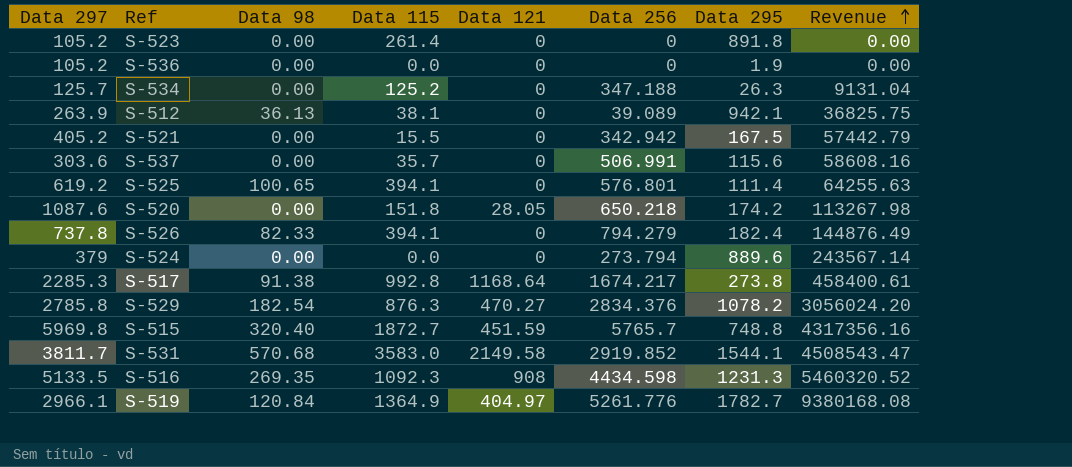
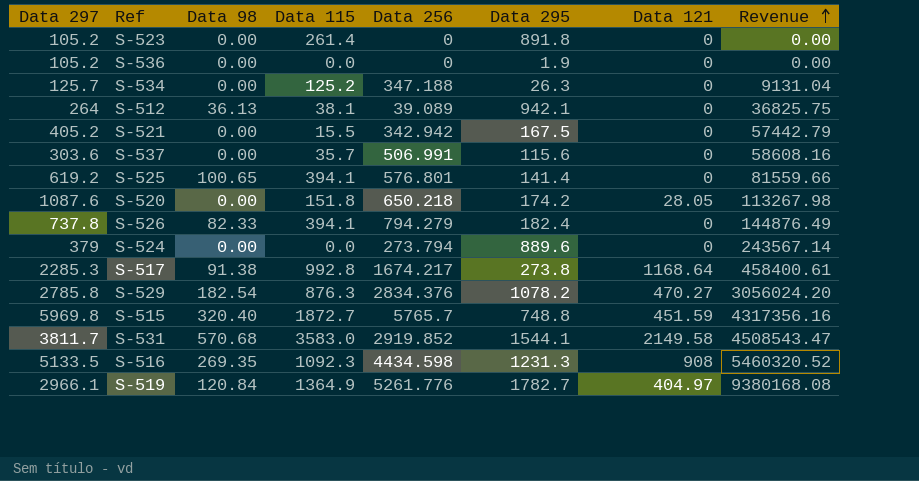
column Data 121 | position: 5 -> 7
S-512 | Data 297: 263.9 -> 264
S-525 | Data 295: 111.4 -> 141.4
S-525 | Revenue: 64255.63 -> 81559.66

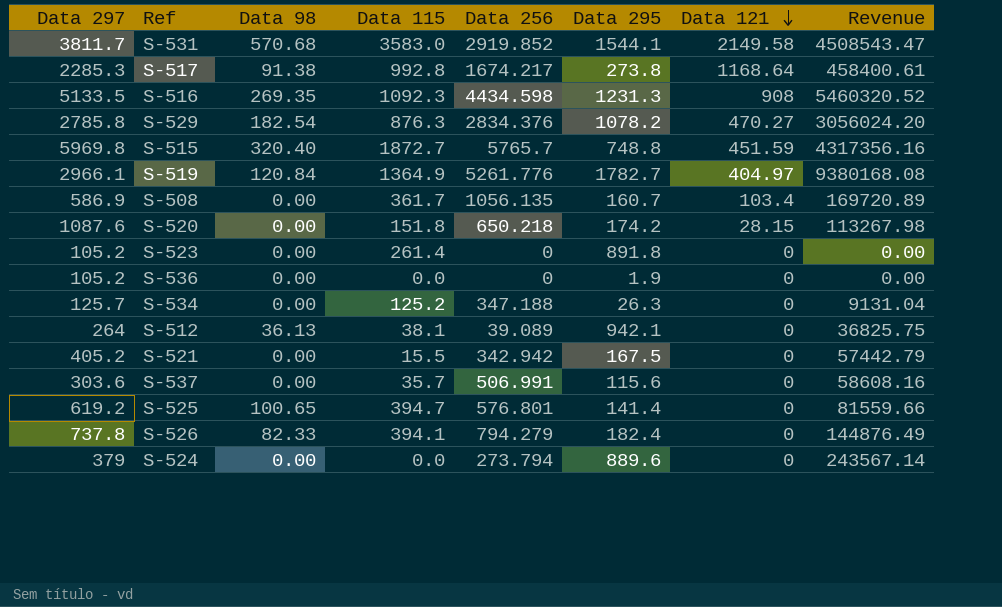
row order: Revenue ascending -> Data 121 descending
row S-508: none -> 586.9 | 0.00 | 361.7 | 1056.135 | 160.7 | 103.4 | 169720.89
S-520 | Data 121: 28.05 -> 28.15
S-525 | Data 115: 394.1 -> 394.7

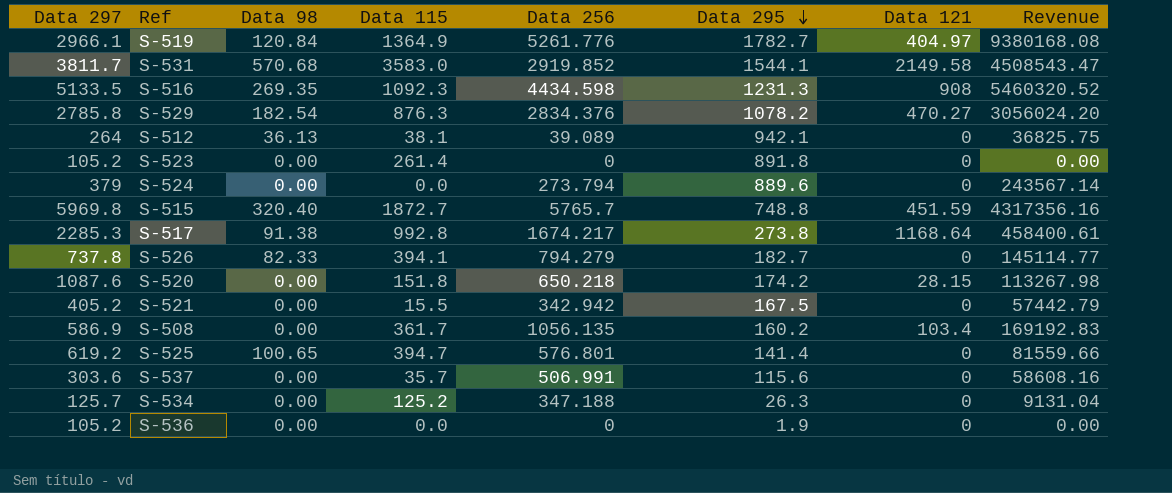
row order: Data 121 descending -> Data 295 descending
S-526 | Data 295: 182.4 -> 182.7
S-526 | Revenue: 144876.49 -> 145114.77
S-508 | Data 295: 160.7 -> 160.2
S-508 | Revenue: 169720.89 -> 169192.83

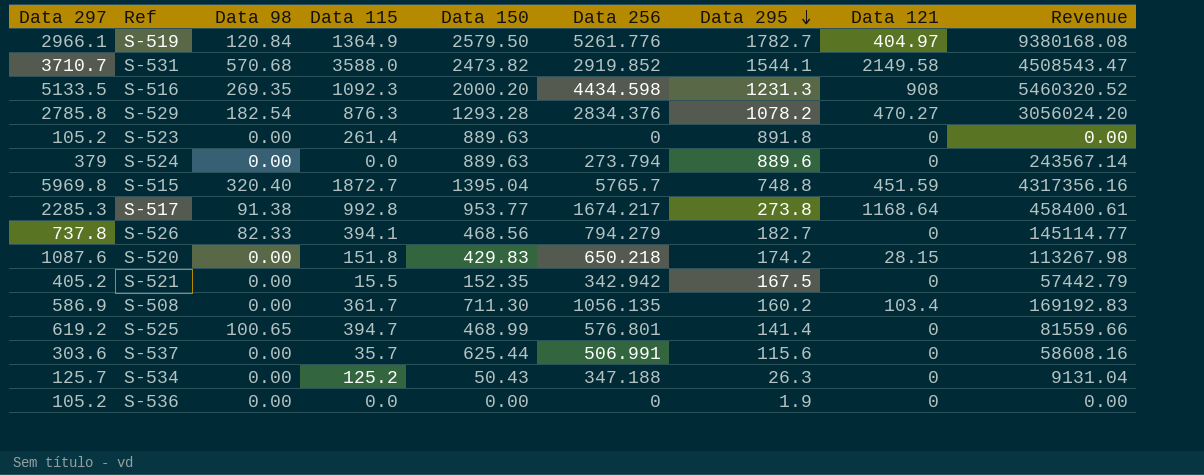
column Data 150 | position: none -> 5
row S-512: 264 | 36.13 | 38.1 | 39.089 | 942.1 | 0 | 36825.75 -> none
S-531 | Data 297: 3811.7 -> 3710.7
S-531 | Data 115: 3583.0 -> 3588.0

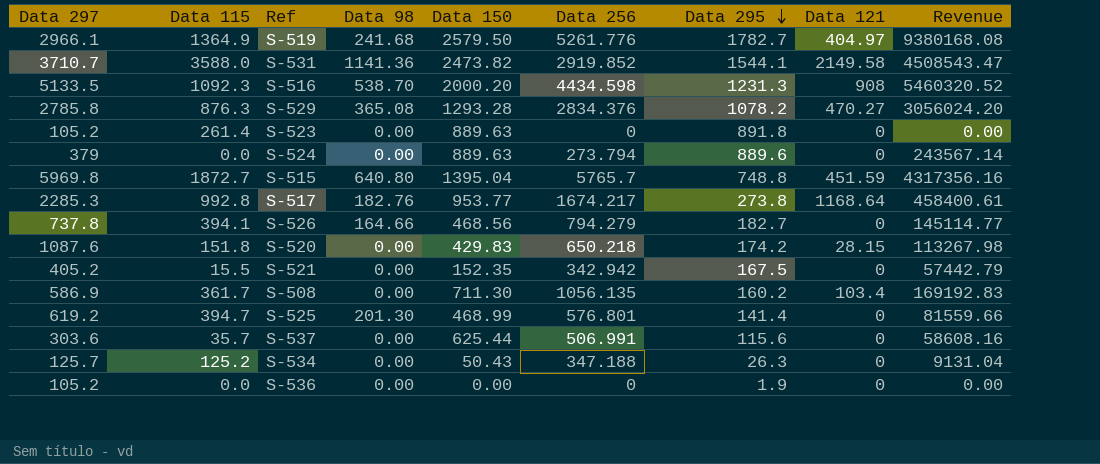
column Data 115 | position: 4 -> 2
S-519 | Data 98: 120.84 -> 241.68
S-531 | Data 98: 570.68 -> 1141.36
S-516 | Data 98: 269.35 -> 538.70
S-529 | Data 98: 182.54 -> 365.08
S-515 | Data 98: 320.40 -> 640.80
S-517 | Data 98: 91.38 -> 182.76
S-526 | Data 98: 82.33 -> 164.66
S-525 | Data 98: 100.65 -> 201.30

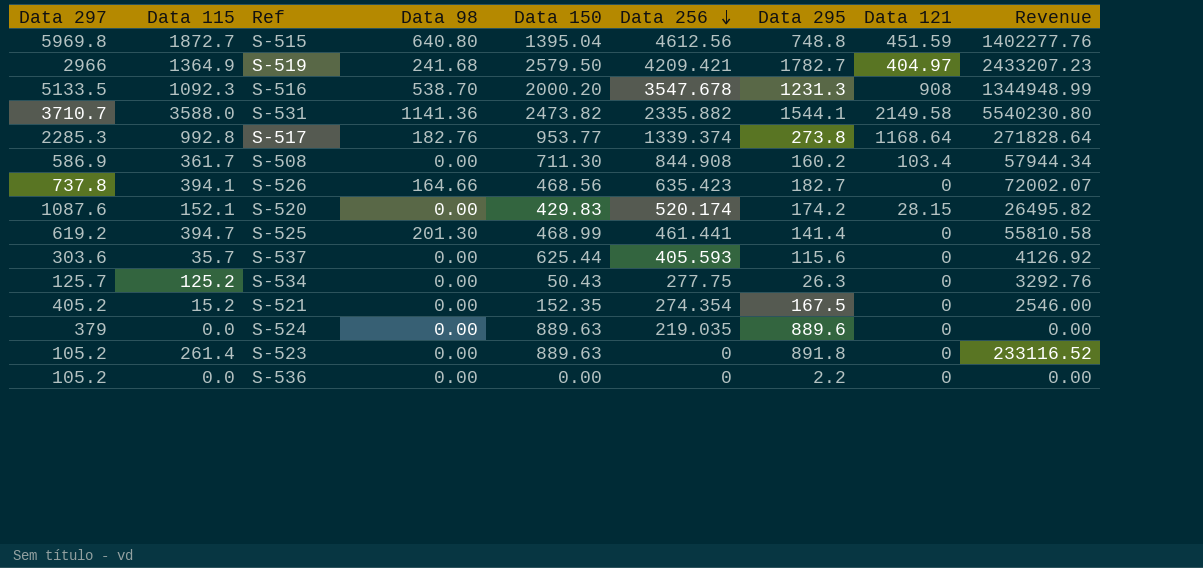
row order: Data 295 descending -> Data 256 descending
column Revenue | formula: [Data 256] * [Data 295] -> [Data 115] * [Data 295]
row S-529: 2785.8 | 876.3 | 365.08 | 1293.28 | 2834.376 | 1078.2 | 470.27 | 3056024.20 -> none
S-515 | Data 256: 5765.7 -> 4612.56
S-519 | Data 297: 2966.1 -> 2966
S-519 | Data 256: 5261.776 -> 4209.421
S-516 | Data 256: 4434.598 -> 3547.678
S-531 | Data 256: 2919.852 -> 2335.882
S-517 | Data 256: 1674.217 -> 1339.374
S-508 | Data 256: 1056.135 -> 844.908
S-526 | Data 256: 794.279 -> 635.423
S-520 | Data 115: 151.8 -> 152.1
S-520 | Data 256: 650.218 -> 520.174
S-525 | Data 256: 576.801 -> 461.441
S-537 | Data 256: 506.991 -> 405.593
S-534 | Data 256: 347.188 -> 277.75
S-521 | Data 115: 15.5 -> 15.2
S-521 | Data 256: 342.942 -> 274.354
S-524 | Data 256: 273.794 -> 219.035
S-536 | Data 295: 1.9 -> 2.2

